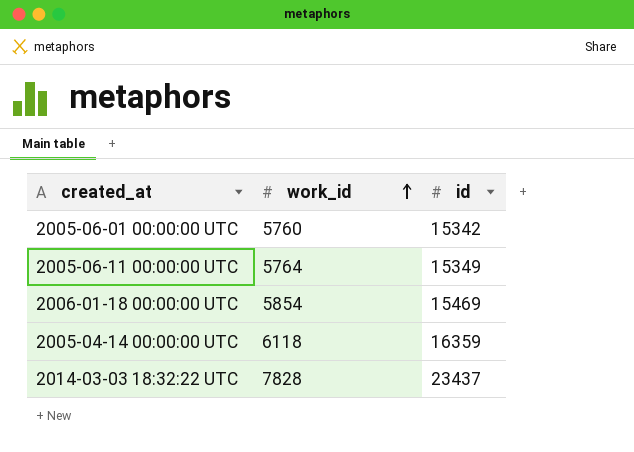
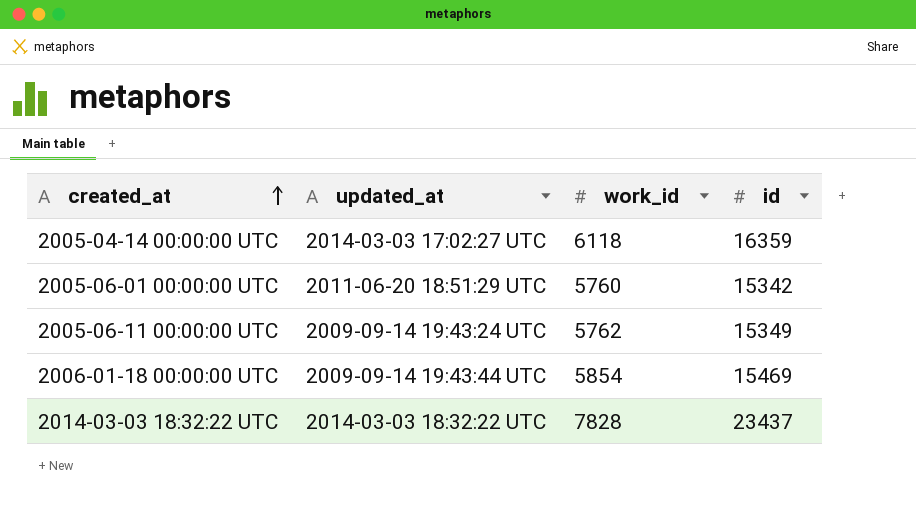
row order: work_id ascending -> created_at ascending
column updated_at | position: none -> 2
2005-06-11 00:00:00 UTC | work_id: 5764 -> 5762

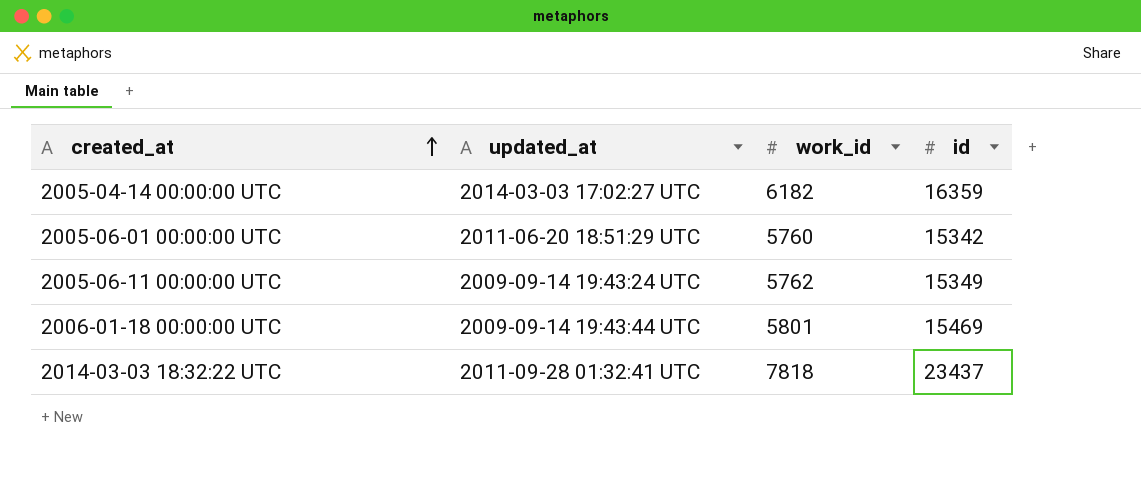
2005-04-14 00:00:00 UTC | work_id: 6118 -> 6182
2006-01-18 00:00:00 UTC | work_id: 5854 -> 5801
2014-03-03 18:32:22 UTC | updated_at: 2014-03-03 18:32:22 UTC -> 2011-09-28 01:32:41 UTC
2014-03-03 18:32:22 UTC | work_id: 7828 -> 7818

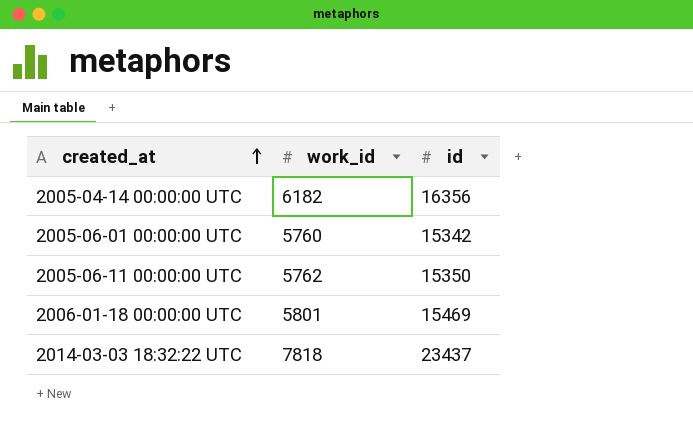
column updated_at | position: 2 -> none
2005-04-14 00:00:00 UTC | id: 16359 -> 16356
2005-06-11 00:00:00 UTC | id: 15349 -> 15350

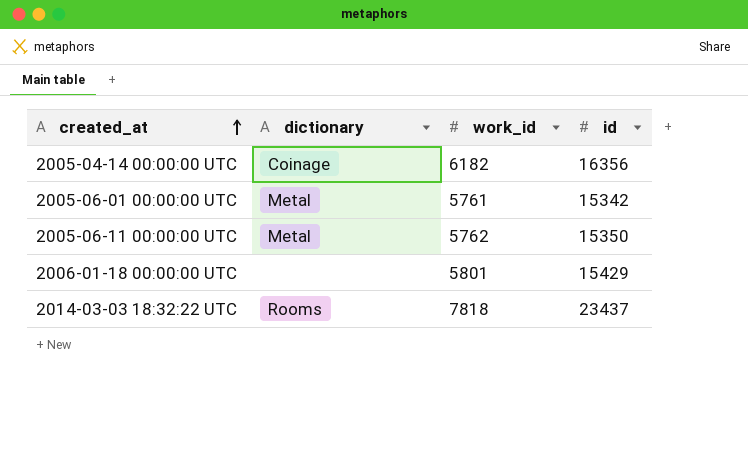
column dictionary | position: none -> 2
2005-06-01 00:00:00 UTC | work_id: 5760 -> 5761
2006-01-18 00:00:00 UTC | id: 15469 -> 15429

